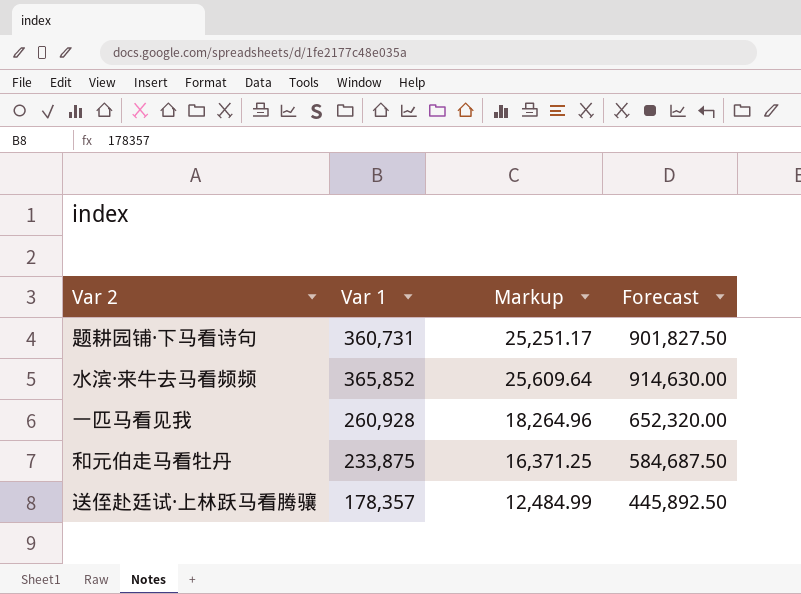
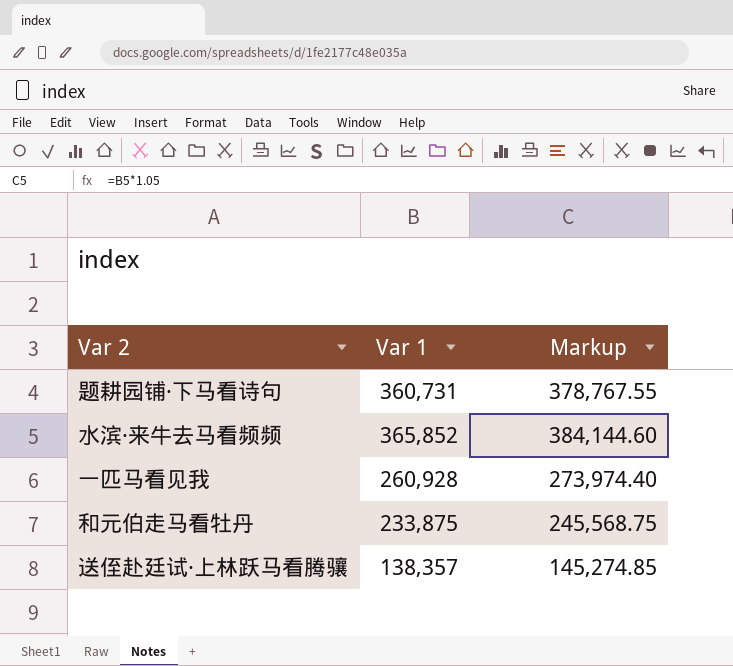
column Forecast | formula: [Var 1] * 2.5 -> none
column Markup | formula: [Var 1] * 0.07 -> [Var 1] * 1.05
送侄赴廷试·上林跃马看腾骧 | Var 1: 178,357 -> 138,357

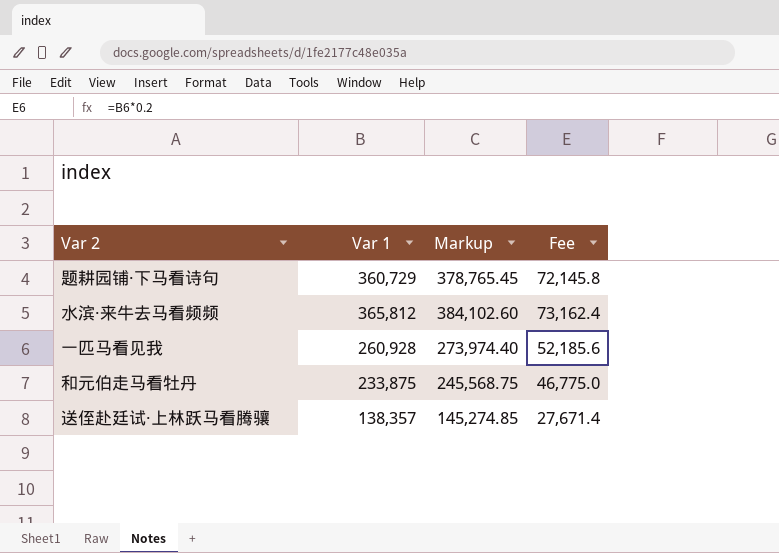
column Fee | formula: none -> [Var 1] * 0.2
题耕园铺·下马看诗句 | Var 1: 360,731 -> 360,729
题耕园铺·下马看诗句 | Markup: 378,767.55 -> 378,765.45
水滨·来牛去马看频频 | Var 1: 365,852 -> 365,812
水滨·来牛去马看频频 | Markup: 384,144.60 -> 384,102.60

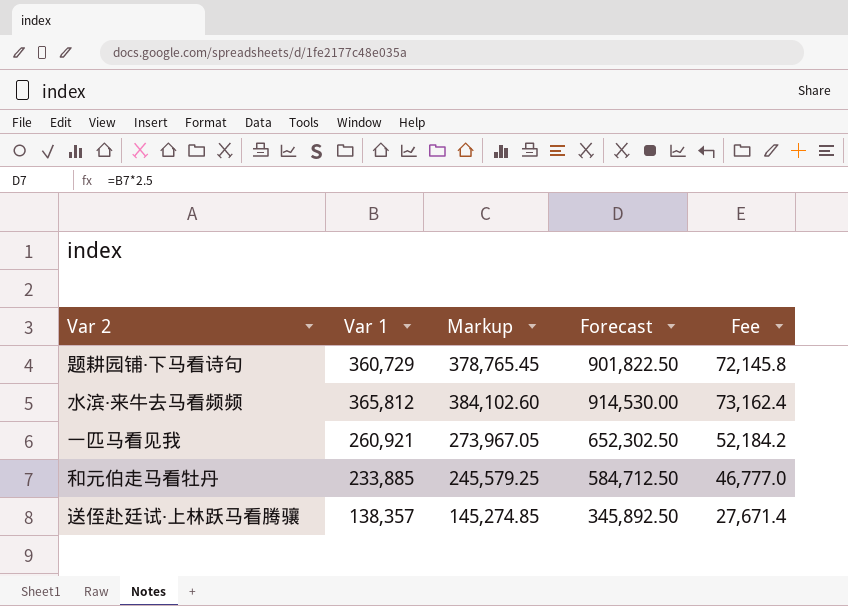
column Forecast | formula: none -> [Var 1] * 2.5
一匹马看见我 | Var 1: 260,928 -> 260,921
一匹马看见我 | Markup: 273,974.40 -> 273,967.05
一匹马看见我 | Fee: 52,185.6 -> 52,184.2
和元伯走马看牡丹 | Var 1: 233,875 -> 233,885
和元伯走马看牡丹 | Markup: 245,568.75 -> 245,579.25
和元伯走马看牡丹 | Fee: 46,775.0 -> 46,777.0

